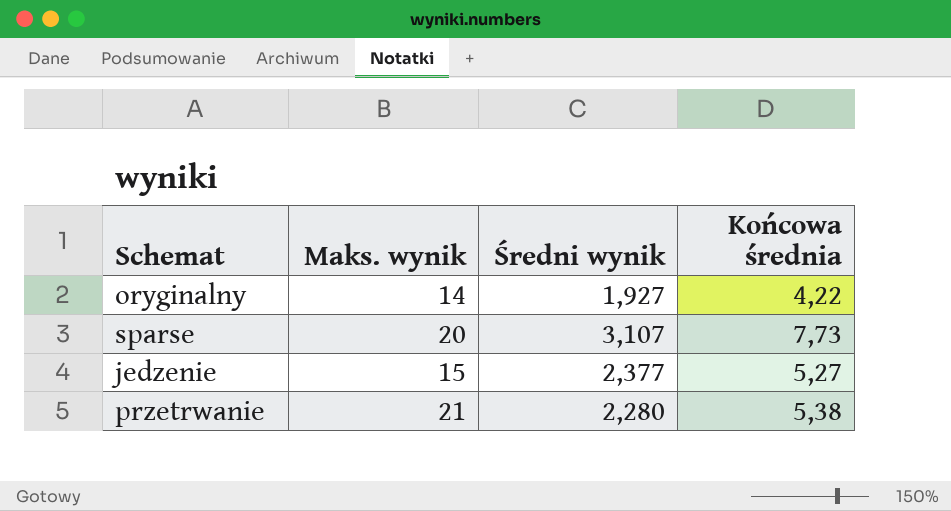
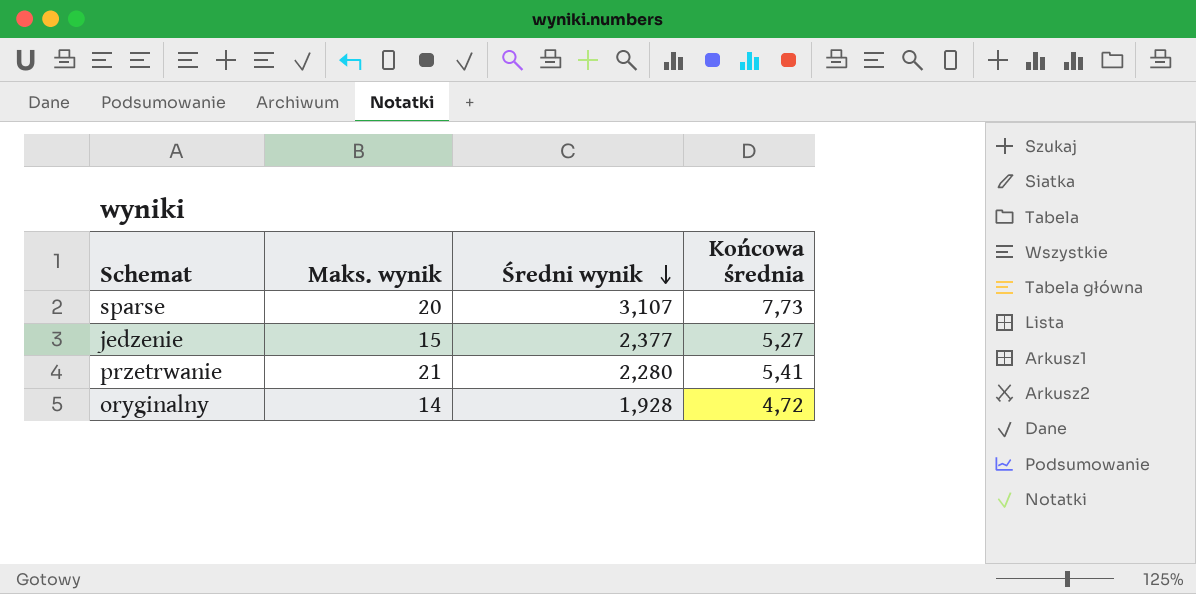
row order: none -> Średni wynik descending
przetrwanie | Końcowa średnia: 5,38 -> 5,41
oryginalny | Średni wynik: 1,927 -> 1,928
oryginalny | Końcowa średnia: 4,22 -> 4,72

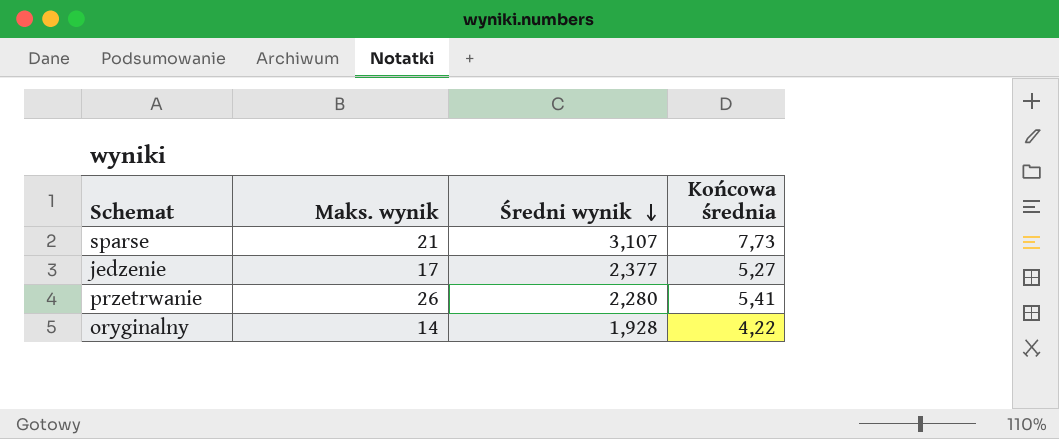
sparse | Maks. wynik: 20 -> 21
jedzenie | Maks. wynik: 15 -> 17
przetrwanie | Maks. wynik: 21 -> 26
oryginalny | Końcowa średnia: 4,72 -> 4,22

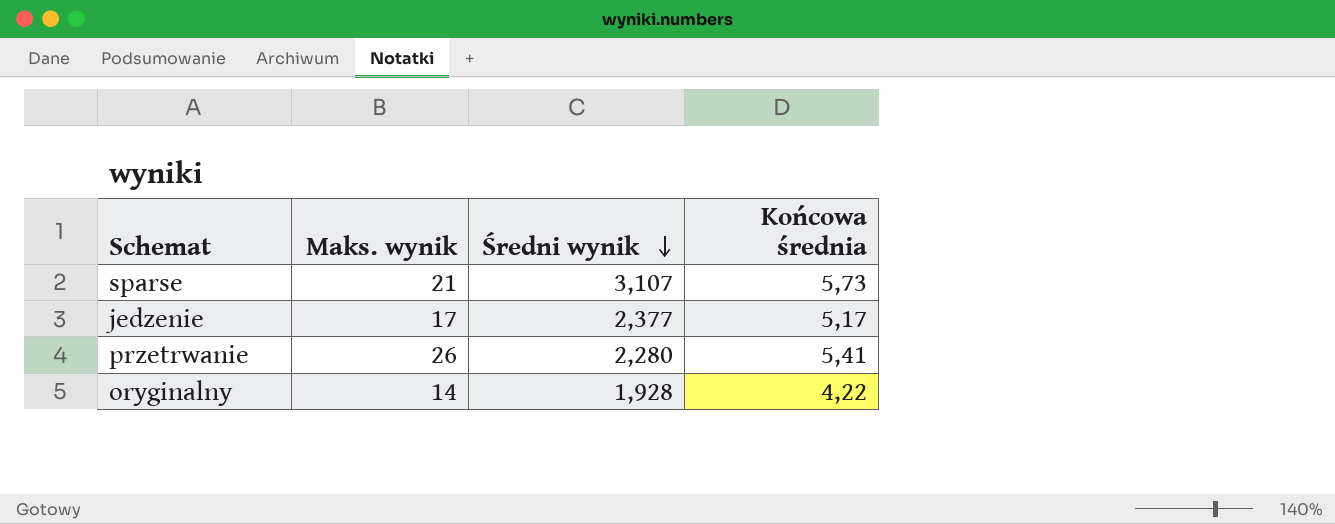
sparse | Końcowa średnia: 7,73 -> 5,73
jedzenie | Końcowa średnia: 5,27 -> 5,17

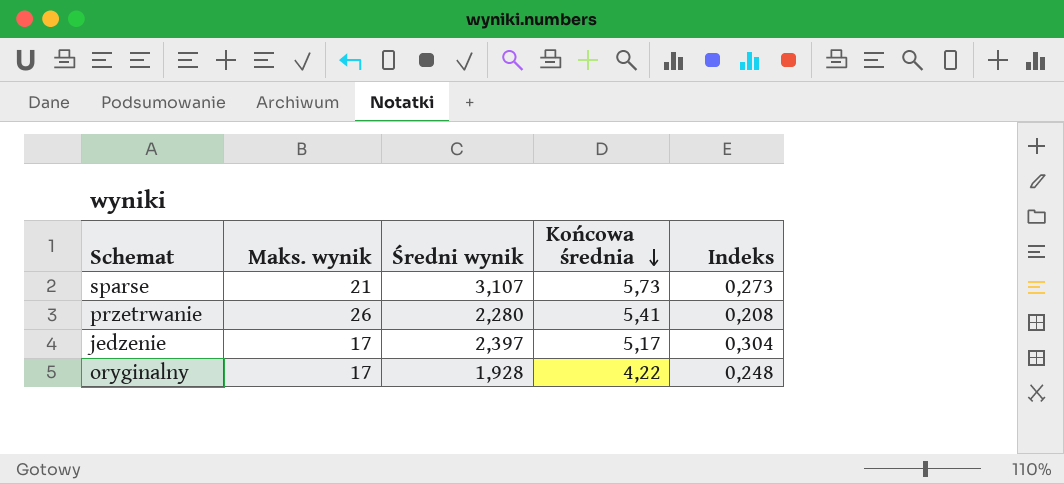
row order: Średni wynik descending -> Końcowa średnia descending
column Indeks | formula: none -> [Końcowa średnia] / [Maks. wynik]
jedzenie | Średni wynik: 2,377 -> 2,397
oryginalny | Maks. wynik: 14 -> 17

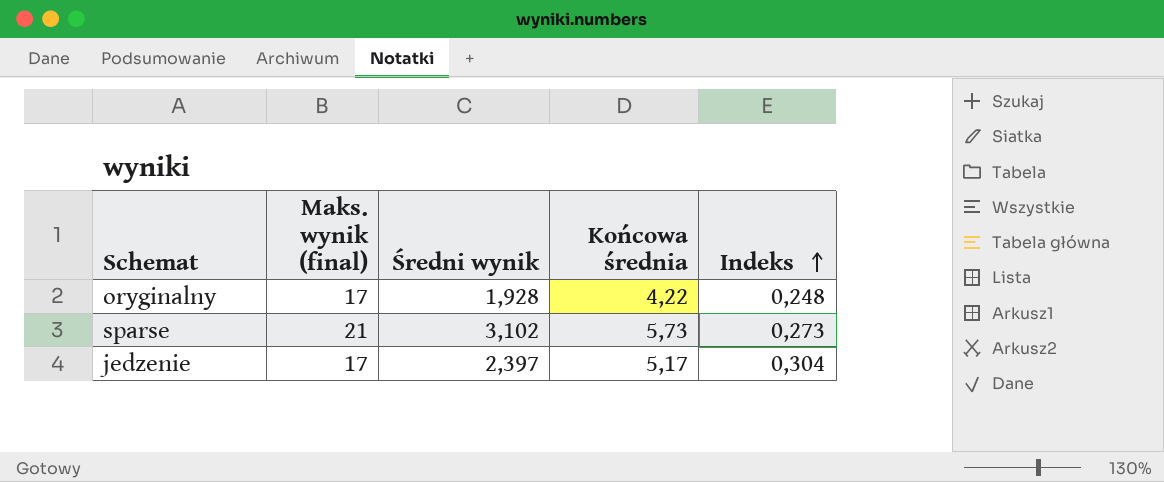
row order: Końcowa średnia descending -> Indeks ascending
column name: Maks. wynik -> Maks. wynik (final)
row przetrwanie: 26 | 2,280 | 5,41 | 0,208 -> none
sparse | Średni wynik: 3,107 -> 3,102

